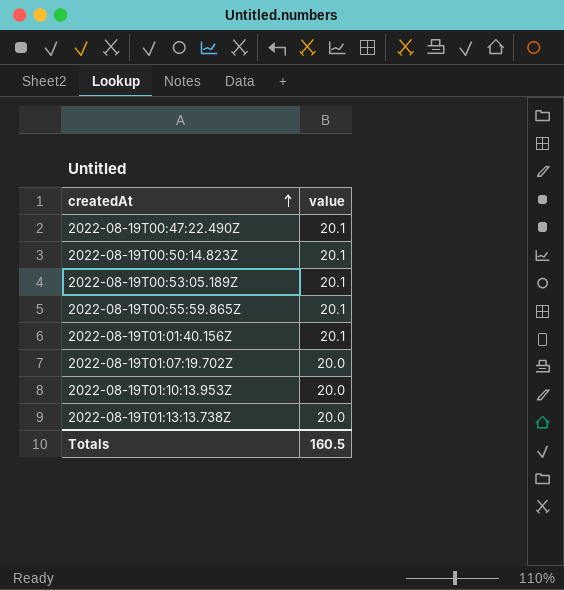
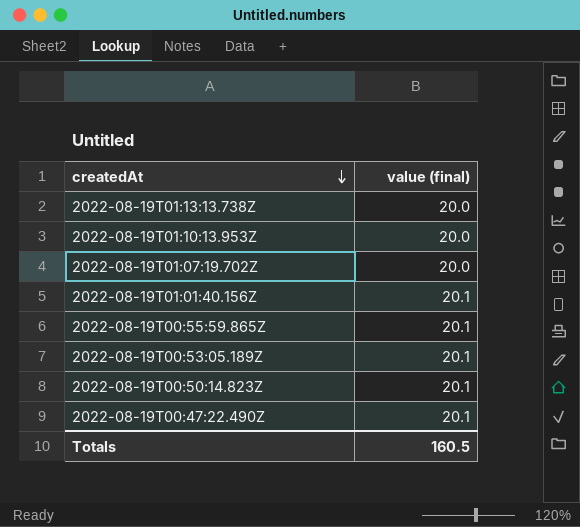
row order: createdAt ascending -> createdAt descending
column name: value -> value (final)

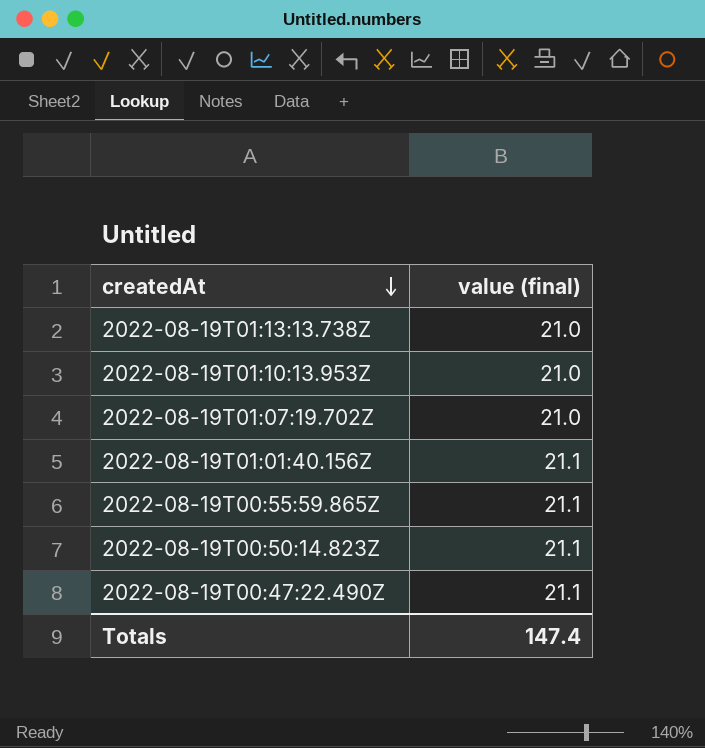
row 2022-08-19T00:53:05.189Z: 20.1 -> none
2022-08-19T01:13:13.738Z | value (final): 20.0 -> 21.0
2022-08-19T01:10:13.953Z | value (final): 20.0 -> 21.0
2022-08-19T01:07:19.702Z | value (final): 20.0 -> 21.0
2022-08-19T01:01:40.156Z | value (final): 20.1 -> 21.1
2022-08-19T00:55:59.865Z | value (final): 20.1 -> 21.1
2022-08-19T00:50:14.823Z | value (final): 20.1 -> 21.1
2022-08-19T00:47:22.490Z | value (final): 20.1 -> 21.1
Totals | value (final): 160.5 -> 147.4

